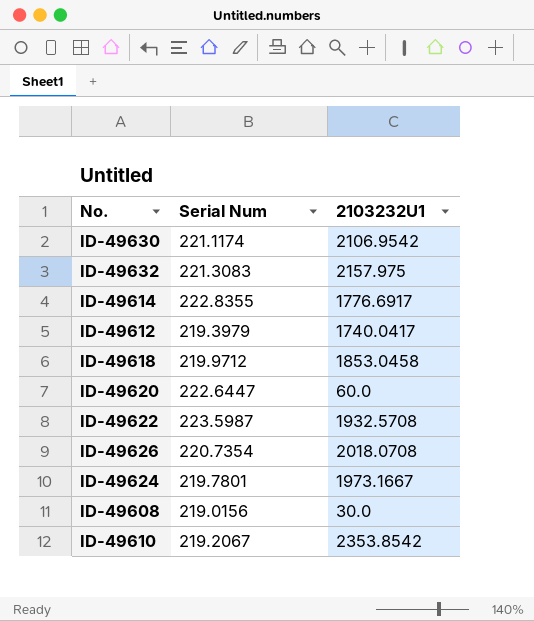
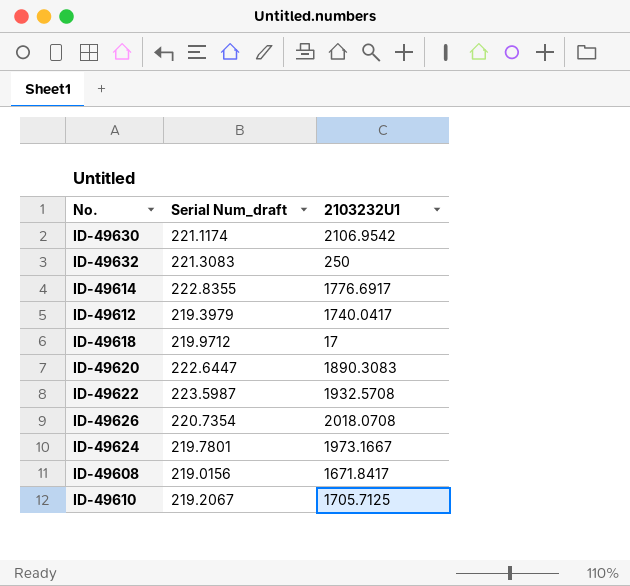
column name: Serial Num -> Serial Num_draft
ID-49632 | 2103232U1: 2157.975 -> 250
ID-49618 | 2103232U1: 1853.0458 -> 17
ID-49620 | 2103232U1: 60.0 -> 1890.3083
ID-49608 | 2103232U1: 30.0 -> 1671.8417
ID-49610 | 2103232U1: 2353.8542 -> 1705.7125

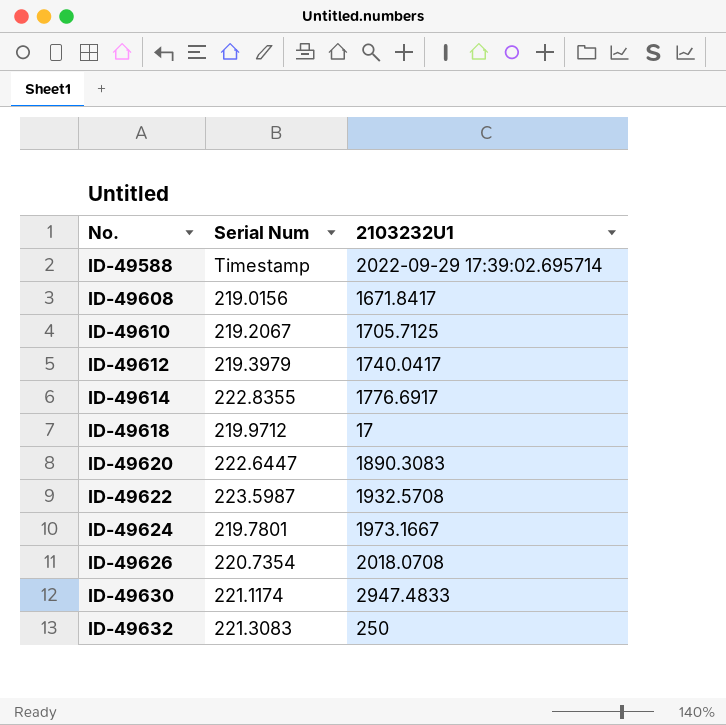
row order: none -> No. ascending
column name: Serial Num_draft -> Serial Num
row ID-49588: none -> Timestamp | 2022-09-29 17:39:02.695714
ID-49630 | 2103232U1: 2106.9542 -> 2947.4833

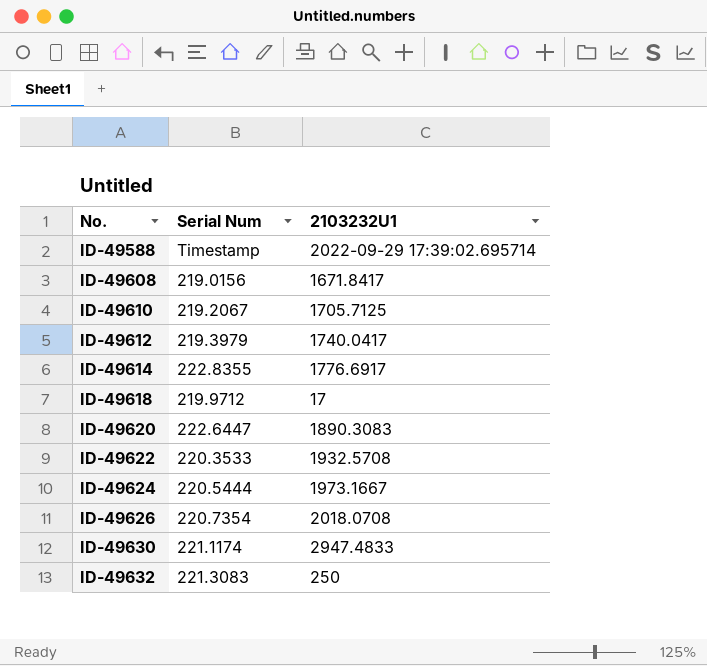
ID-49622 | Serial Num: 223.5987 -> 220.3533
ID-49624 | Serial Num: 219.7801 -> 220.5444

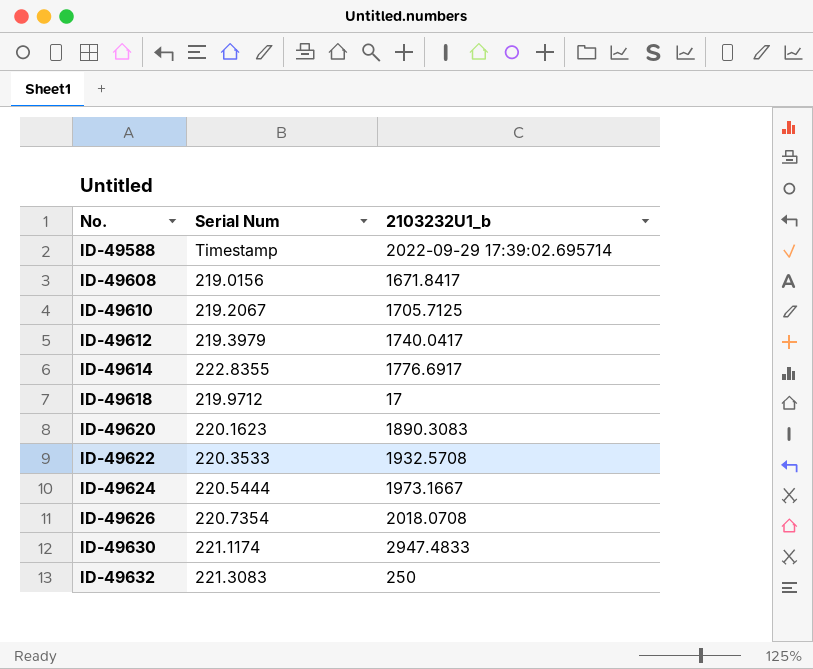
column name: 2103232U1 -> 2103232U1_b
ID-49620 | Serial Num: 222.6447 -> 220.1623

